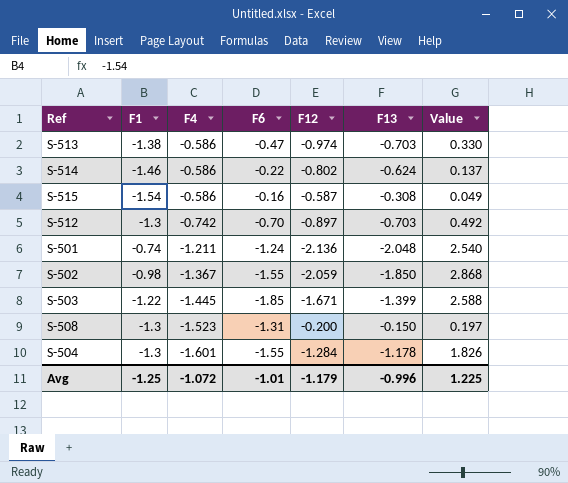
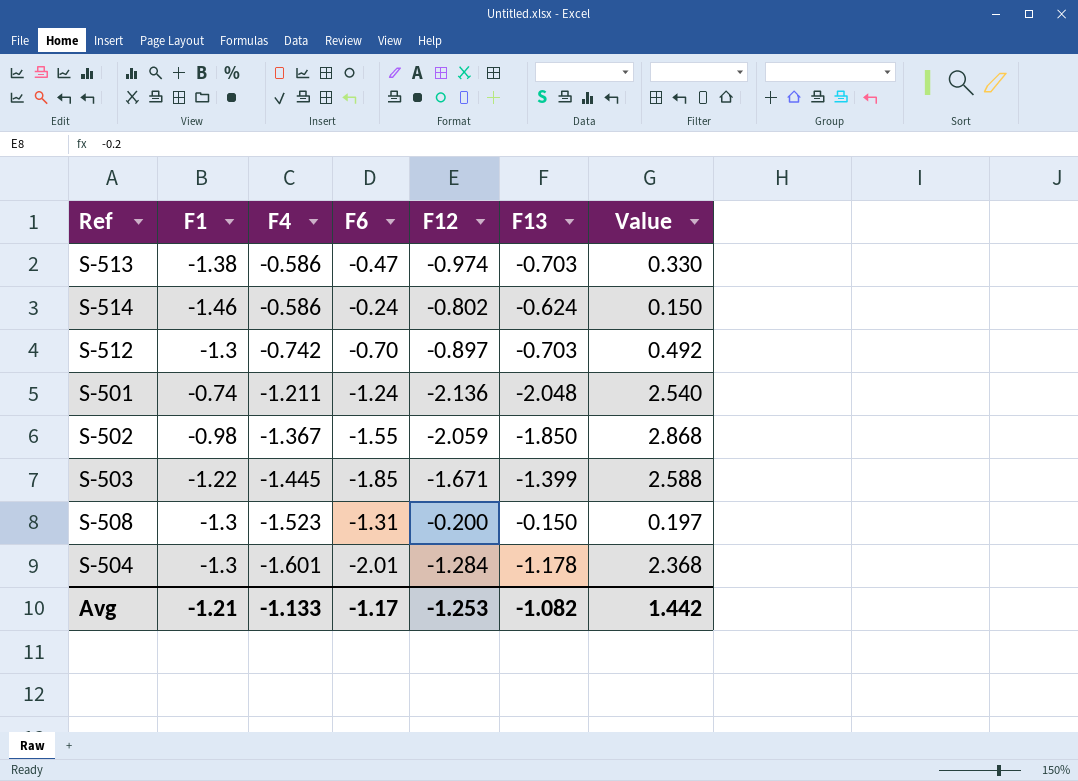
row S-515: -1.54 | -0.586 | -0.16 | -0.587 | -0.308 | 0.049 -> none
S-514 | F6: -0.22 -> -0.24
S-514 | Value: 0.137 -> 0.150
S-504 | F6: -1.55 -> -2.01
S-504 | Value: 1.826 -> 2.368
Avg | F1: -1.25 -> -1.21
Avg | F4: -1.072 -> -1.133
Avg | F6: -1.01 -> -1.17
Avg | F12: -1.179 -> -1.253
Avg | F13: -0.996 -> -1.082
Avg | Value: 1.225 -> 1.442

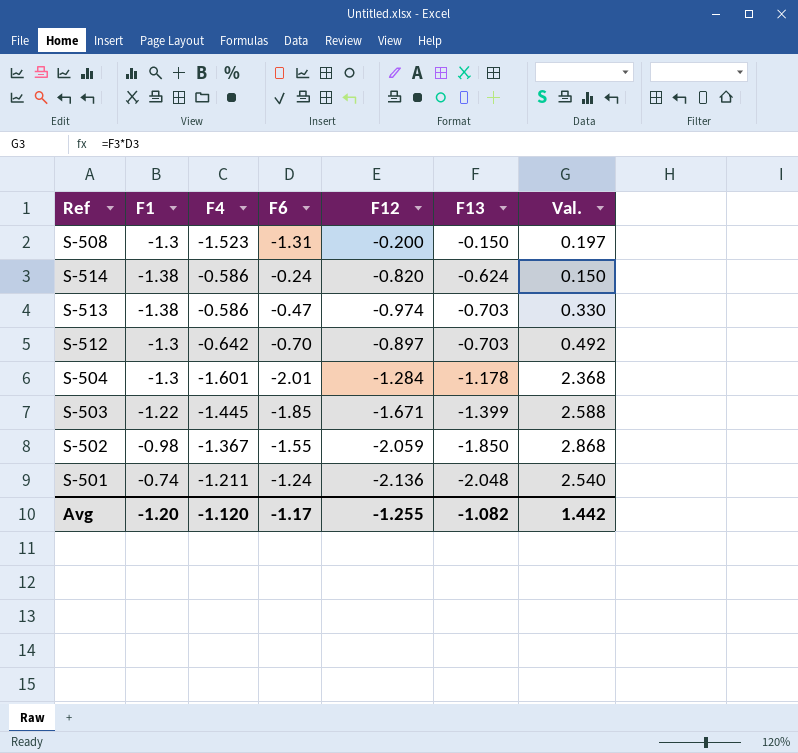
row order: F4 descending -> F13 descending
column name: Value -> Val.
S-514 | F1: -1.46 -> -1.38
S-514 | F12: -0.802 -> -0.820
S-512 | F4: -0.742 -> -0.642
Avg | F1: -1.21 -> -1.20
Avg | F4: -1.133 -> -1.120
Avg | F12: -1.253 -> -1.255

